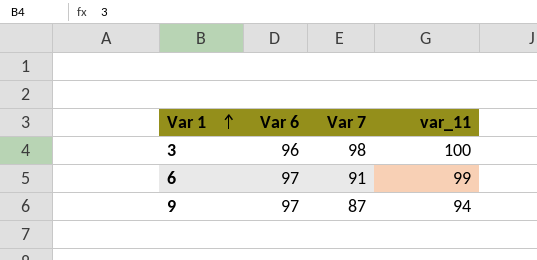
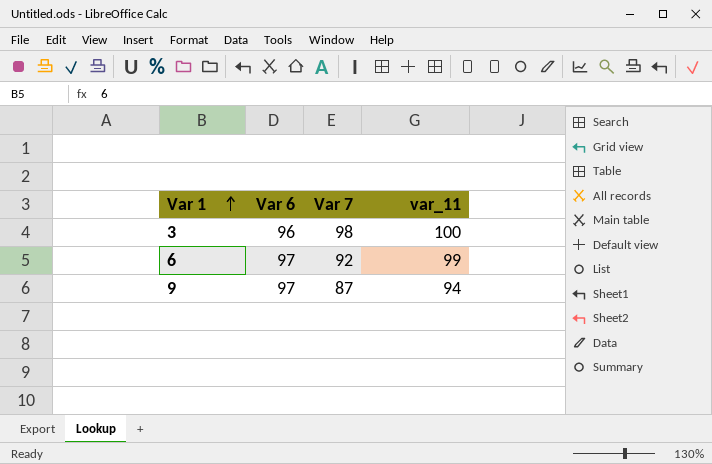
6 | Var 7: 91 -> 92

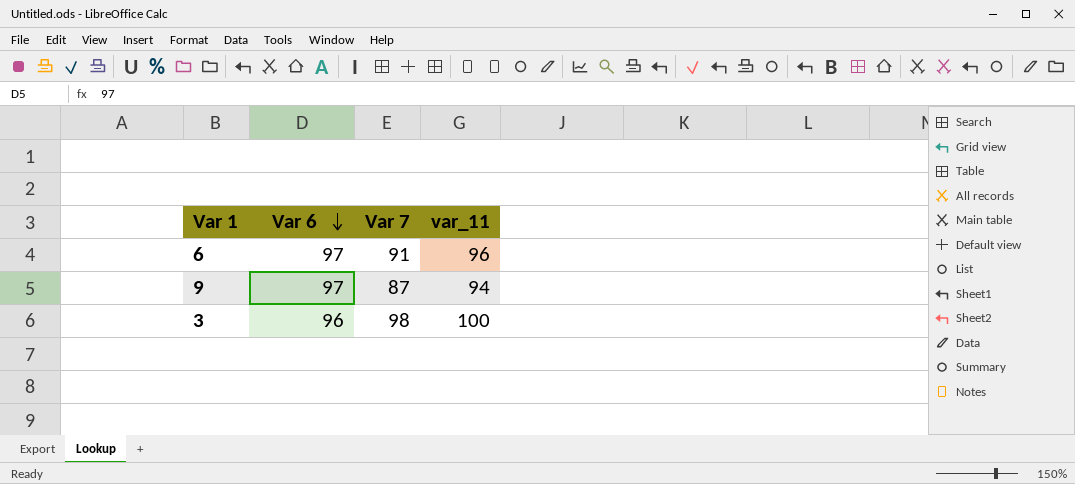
row order: Var 1 ascending -> Var 6 descending
6 | Var 7: 92 -> 91
6 | var_11: 99 -> 96

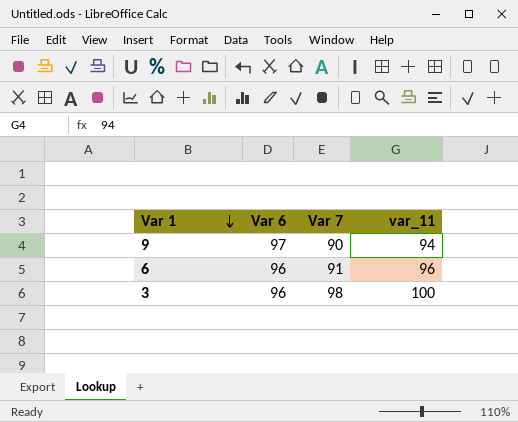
row order: Var 6 descending -> Var 1 descending
9 | Var 7: 87 -> 90
6 | Var 6: 97 -> 96

